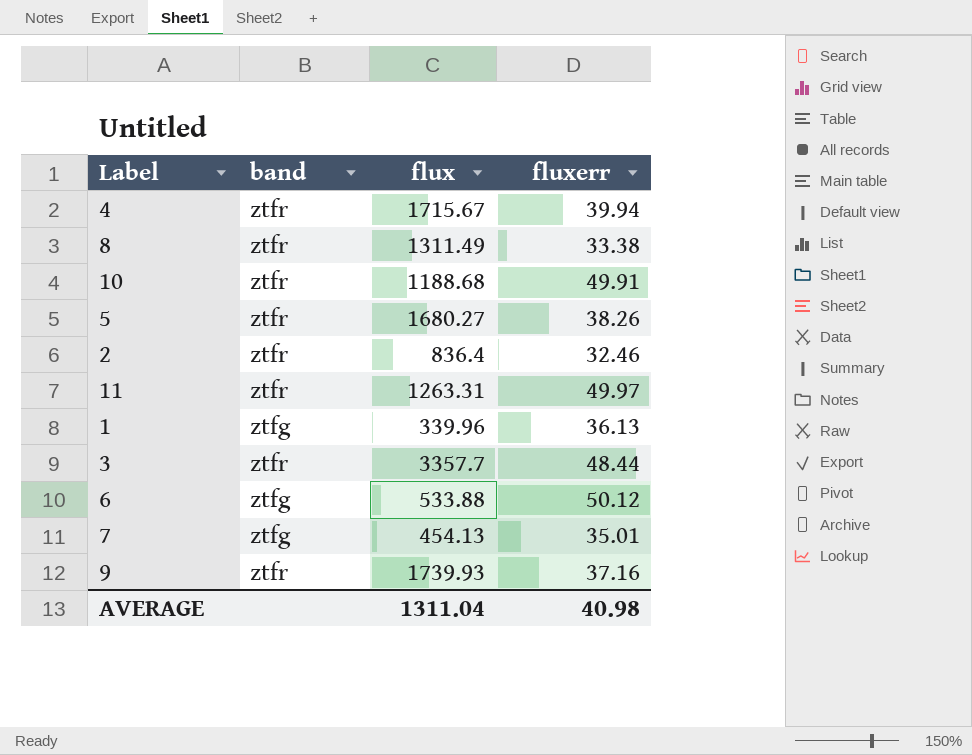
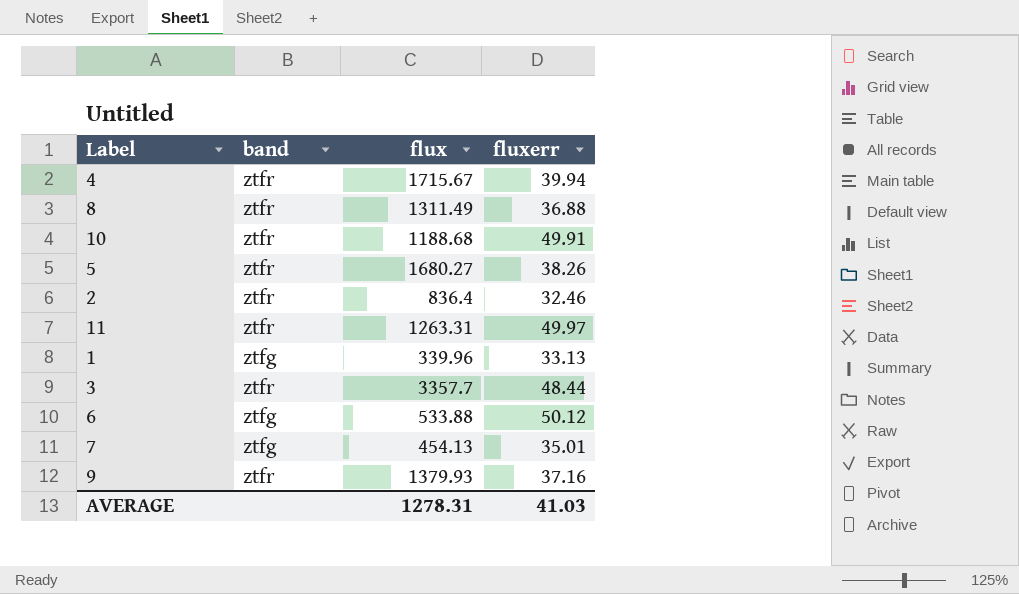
8 | fluxerr: 33.38 -> 36.88
1 | fluxerr: 36.13 -> 33.13
9 | flux: 1739.93 -> 1379.93
AVERAGE | flux: 1311.04 -> 1278.31
AVERAGE | fluxerr: 40.98 -> 41.03

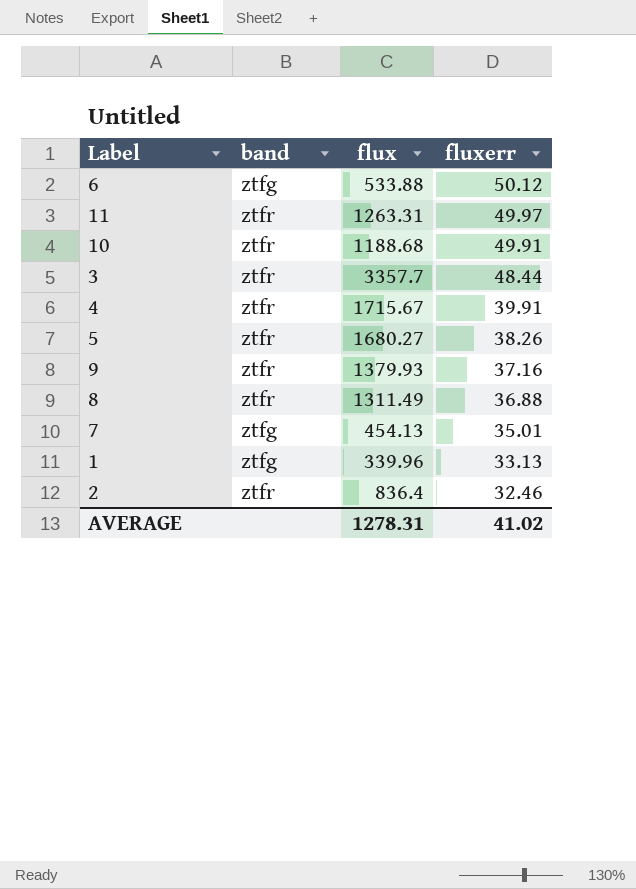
row order: none -> fluxerr descending
4 | fluxerr: 39.94 -> 39.91
AVERAGE | fluxerr: 41.03 -> 41.02

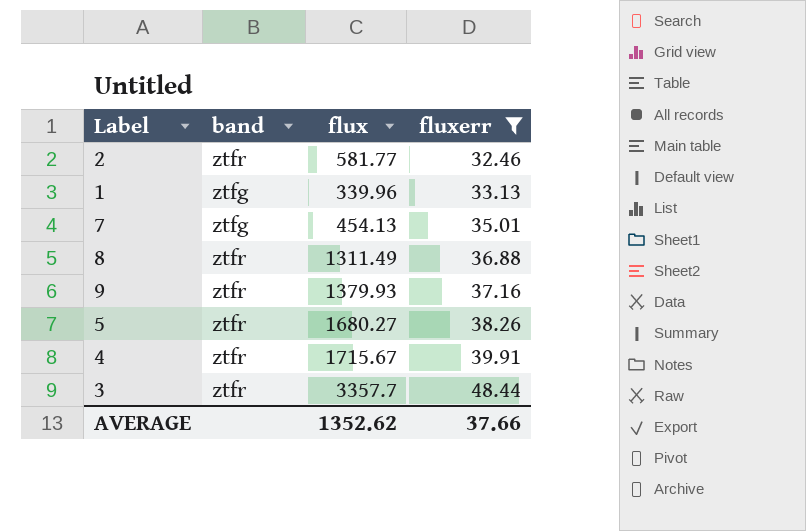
filter: none -> fluxerr <= 48.44
row order: fluxerr descending -> fluxerr ascending
2 | flux: 836.4 -> 581.77
AVERAGE | flux: 1278.31 -> 1352.62
AVERAGE | fluxerr: 41.02 -> 37.66

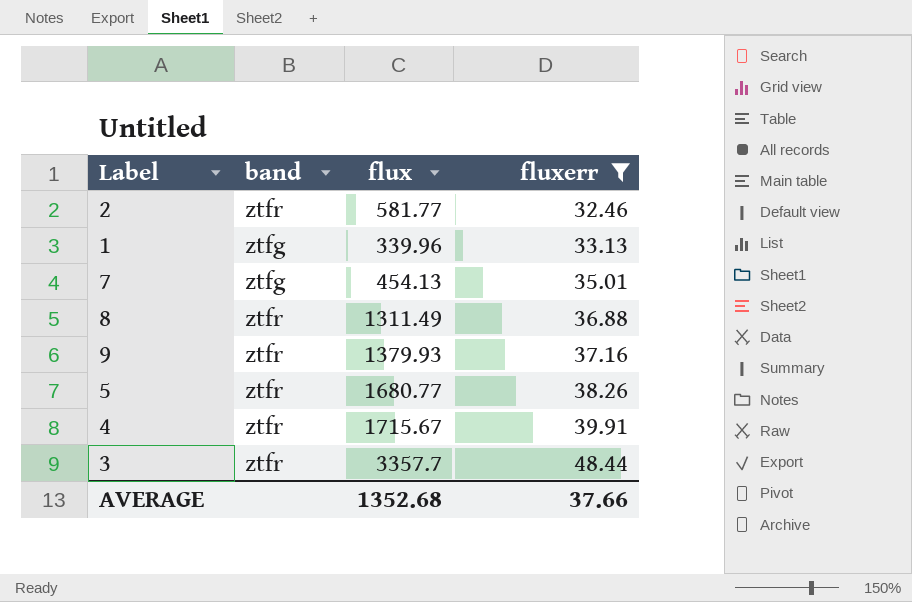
5 | flux: 1680.27 -> 1680.77
AVERAGE | flux: 1352.62 -> 1352.68

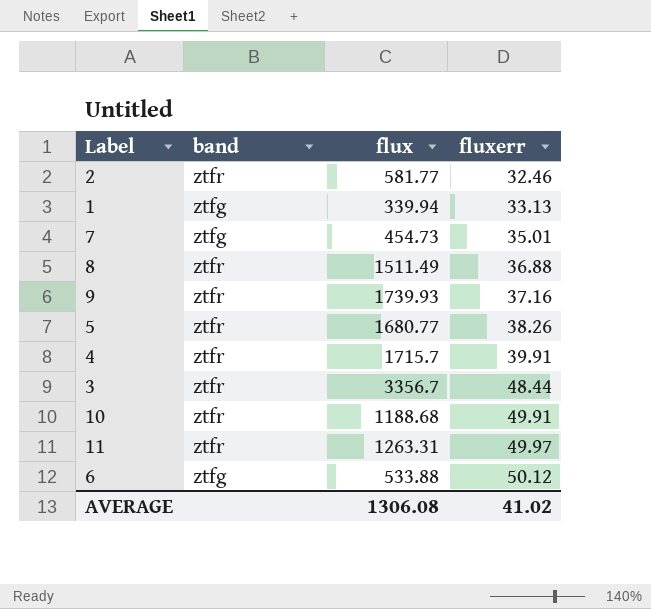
filter: fluxerr <= 48.44 -> none
1 | flux: 339.96 -> 339.94
7 | flux: 454.13 -> 454.73
8 | flux: 1311.49 -> 1511.49
9 | flux: 1379.93 -> 1739.93
4 | flux: 1715.67 -> 1715.7
3 | flux: 3357.7 -> 3356.7
AVERAGE | flux: 1352.68 -> 1306.08
AVERAGE | fluxerr: 37.66 -> 41.02

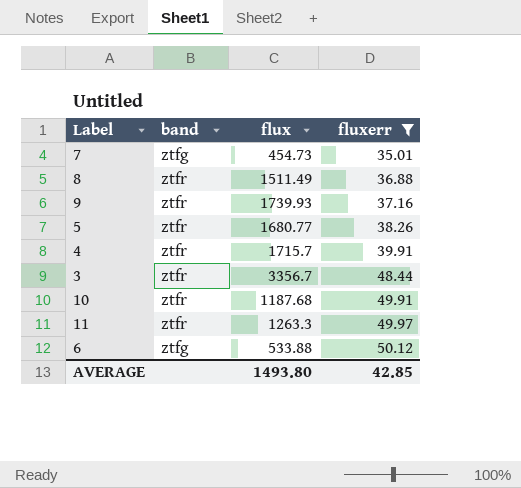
filter: none -> fluxerr >= 35.01
10 | flux: 1188.68 -> 1187.68
11 | flux: 1263.31 -> 1263.3
AVERAGE | flux: 1306.08 -> 1493.80
AVERAGE | fluxerr: 41.02 -> 42.85

